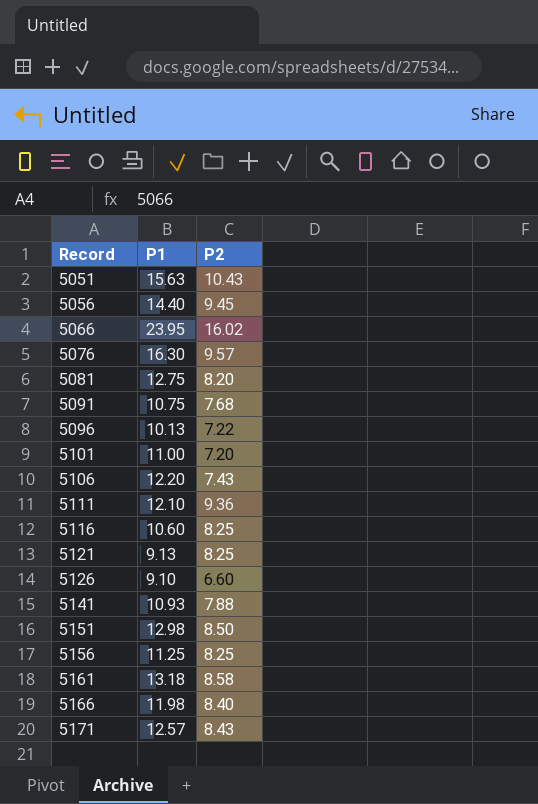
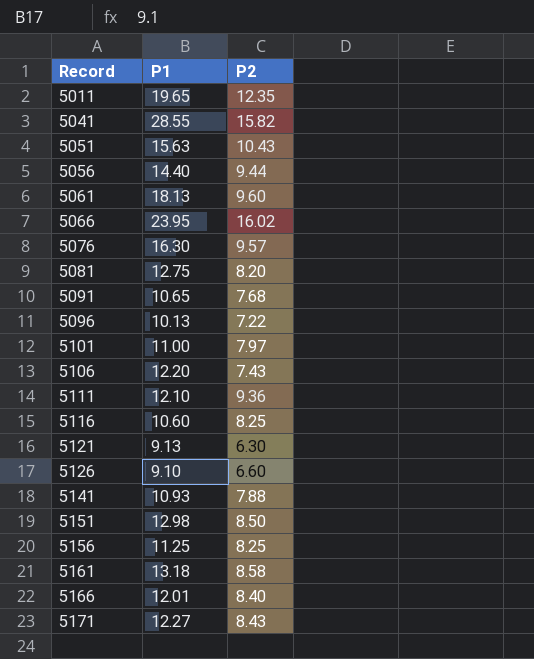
row 5011: none -> 19.65 | 12.35
row 5041: none -> 28.55 | 15.82
5056 | P2: 9.45 -> 9.44
row 5061: none -> 18.13 | 9.60
5091 | P1: 10.75 -> 10.65
5101 | P2: 7.20 -> 7.97
5121 | P2: 8.25 -> 6.30
5166 | P1: 11.98 -> 12.01
5171 | P1: 12.57 -> 12.27

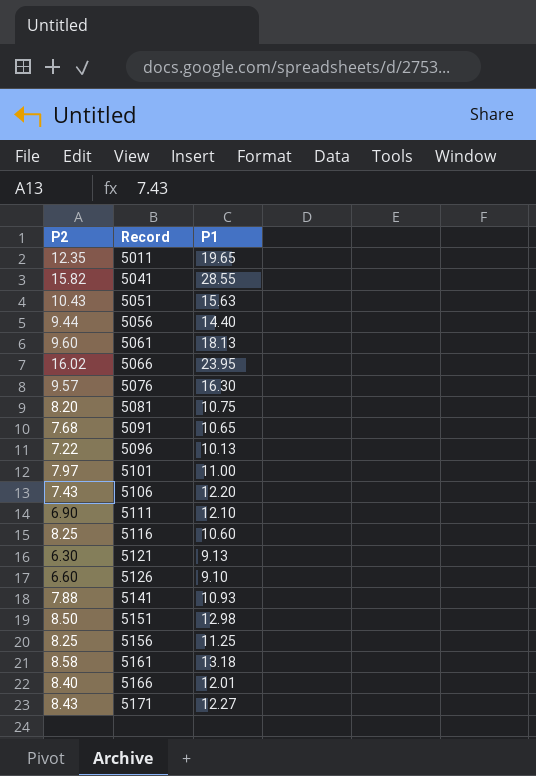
column P2 | position: 3 -> 1
5081 | P1: 12.75 -> 10.75
5111 | P2: 9.36 -> 6.90

